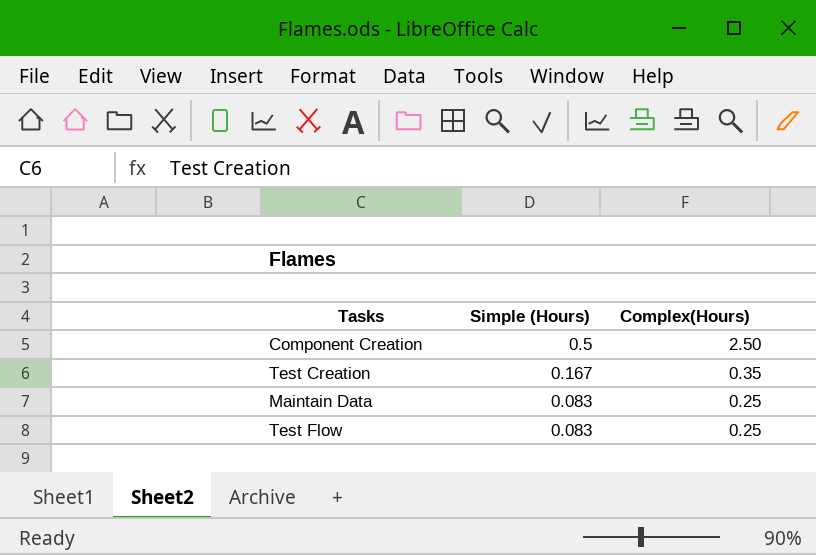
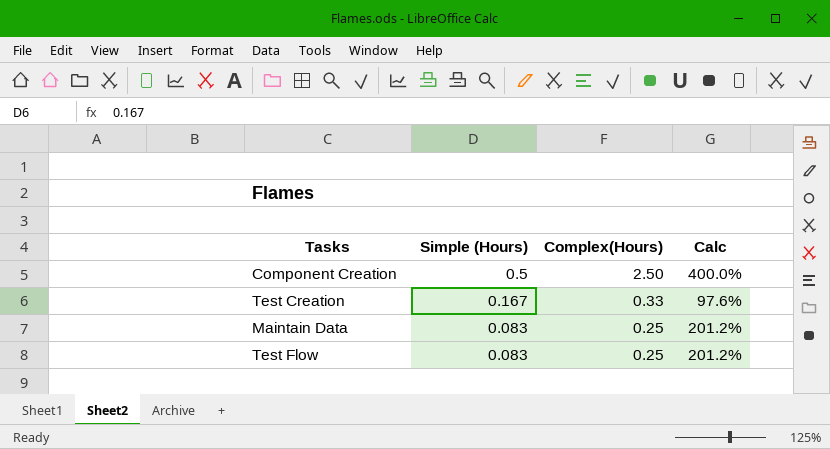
column Calc | formula: none -> ([Complex(Hours)] - [Simple (Hours)]) / [Simple (Hours)]
Test Creation | Complex(Hours): 0.35 -> 0.33

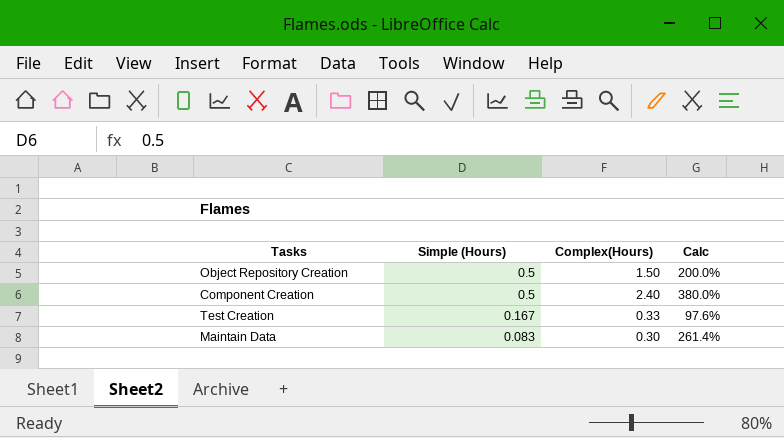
row Test Flow: 0.083 | 0.25 | 201.2% -> none
row Object Repository Creation: none -> 0.5 | 1.50 | 200.0%
Component Creation | Complex(Hours): 2.50 -> 2.40
Component Creation | Calc: 400.0% -> 380.0%
Maintain Data | Complex(Hours): 0.25 -> 0.30
Maintain Data | Calc: 201.2% -> 261.4%

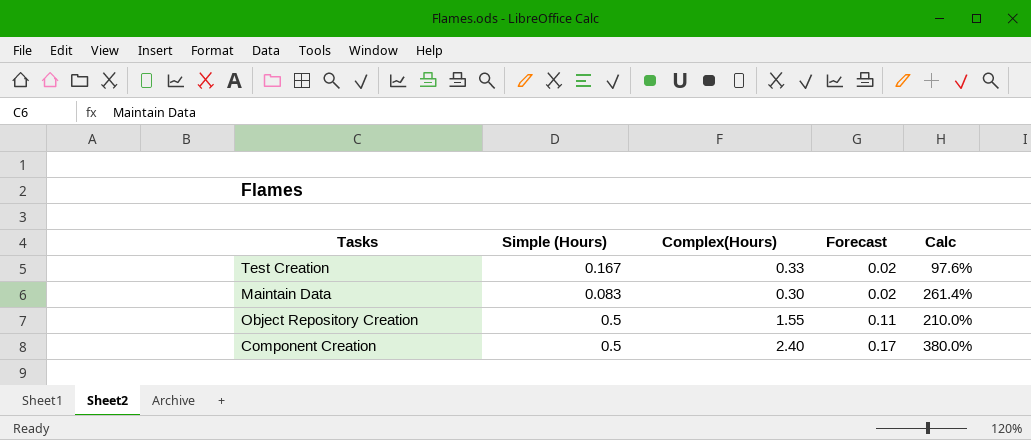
row order: Simple (Hours) descending -> Forecast ascending
column Forecast | formula: none -> [Complex(Hours)] * 0.07
Object Repository Creation | Complex(Hours): 1.50 -> 1.55
Object Repository Creation | Calc: 200.0% -> 210.0%

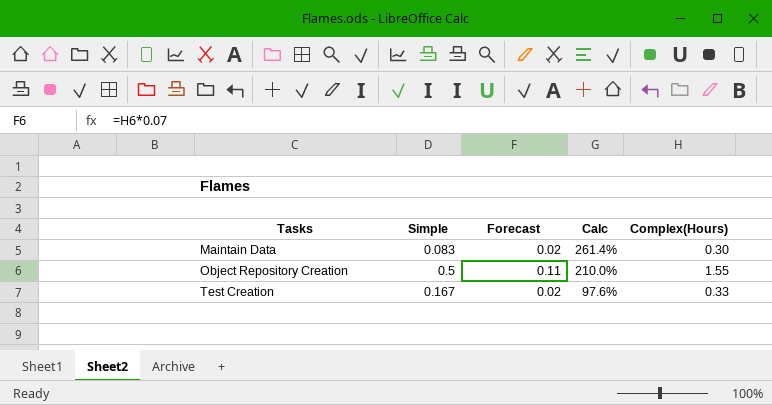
row order: Forecast ascending -> Tasks ascending
column name: Simple (Hours) -> Simple
column Complex(Hours) | position: 3 -> 5
row Component Creation: 0.5 | 2.40 | 0.17 | 380.0% -> none

